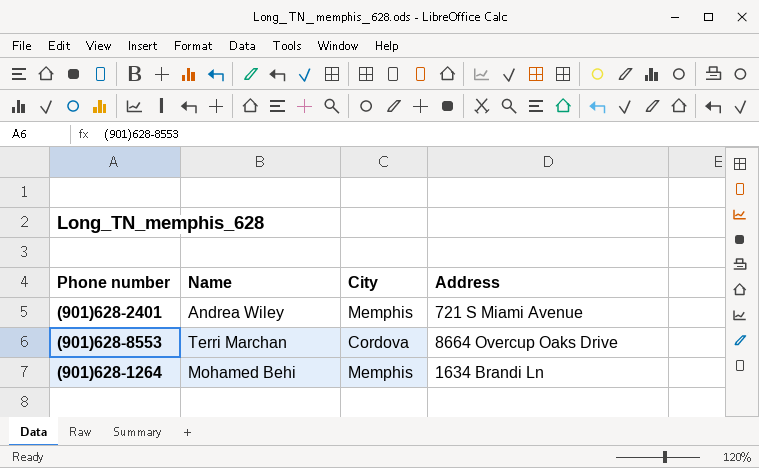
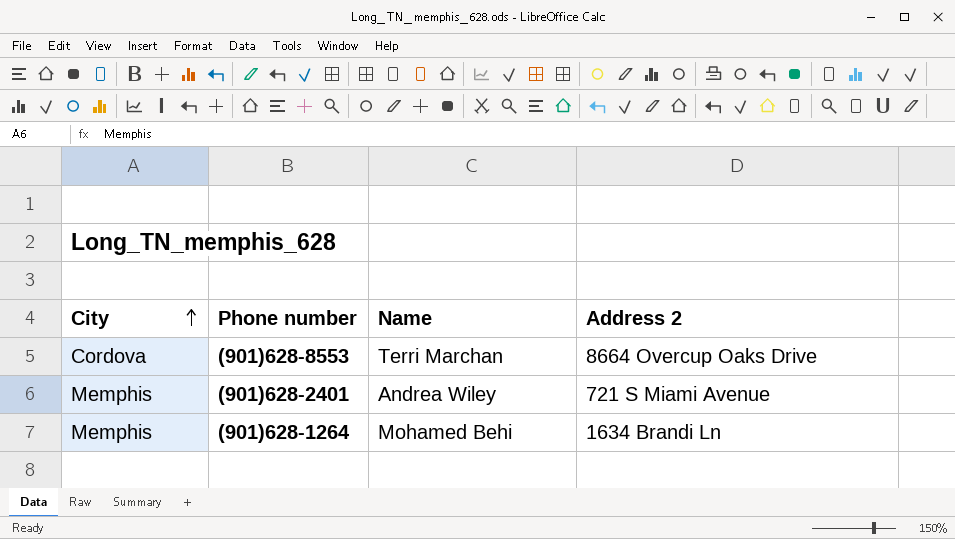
row order: none -> City ascending
column City | position: 3 -> 1
column name: Address -> Address 2

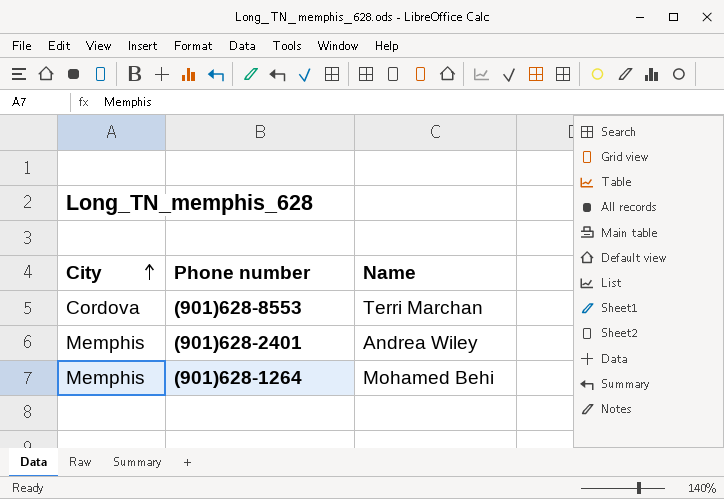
column Address 2 | position: 4 -> none

